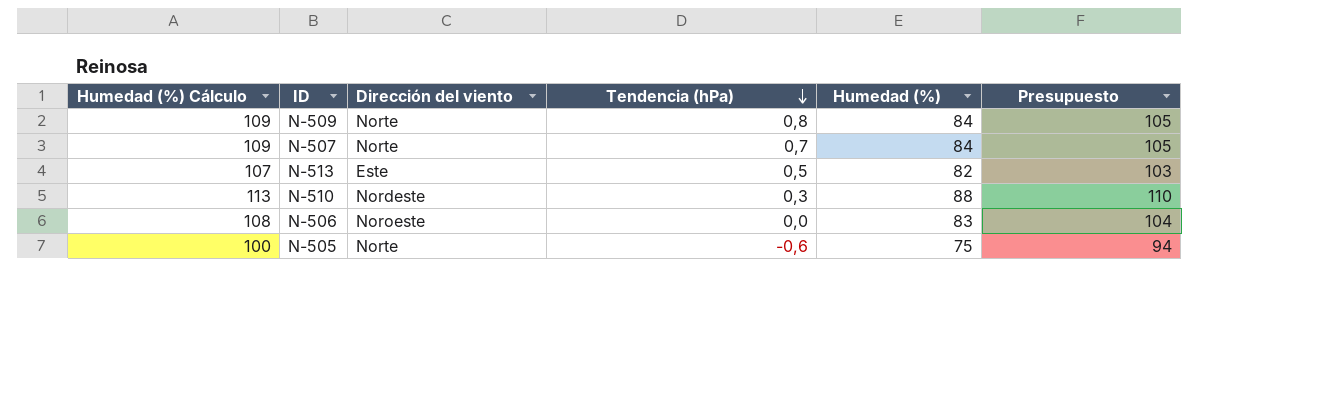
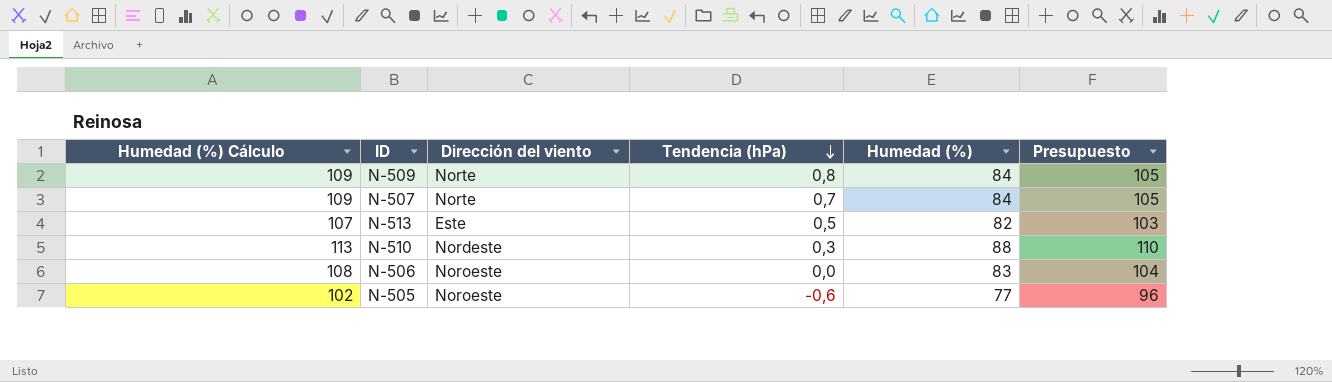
N-505 | Humedad (%) Cálculo: 100 -> 102
N-505 | Dirección del viento: Norte -> Noroeste
N-505 | Humedad (%): 75 -> 77
N-505 | Presupuesto: 94 -> 96

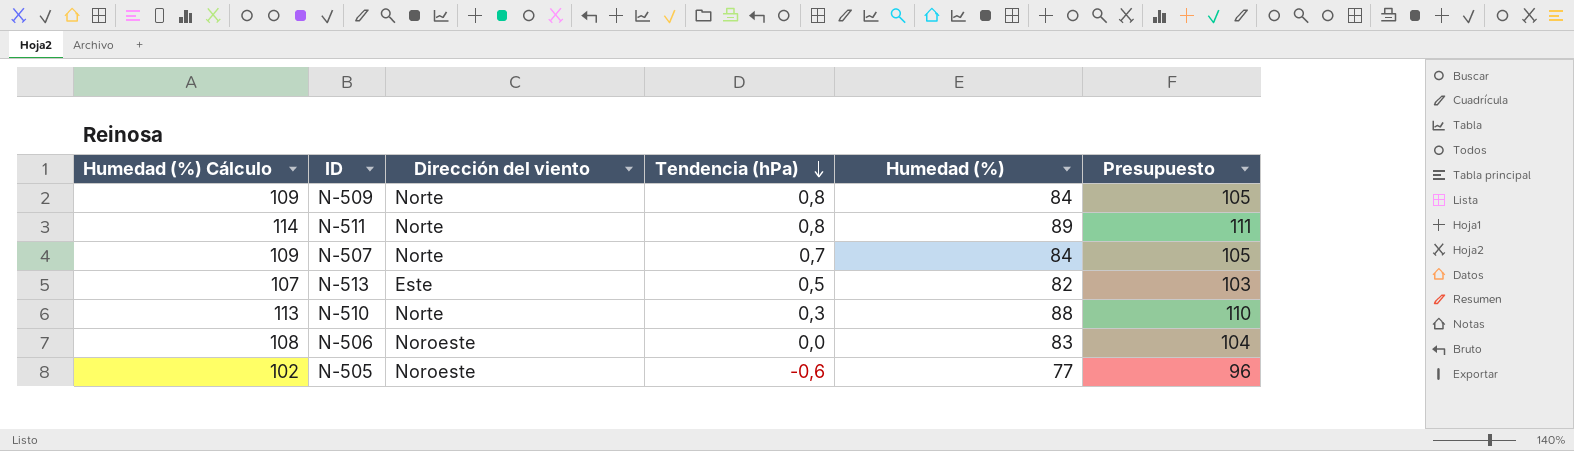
row N-511: none -> 114 | Norte | 0,8 | 89 | 111
N-510 | Dirección del viento: Nordeste -> Norte

